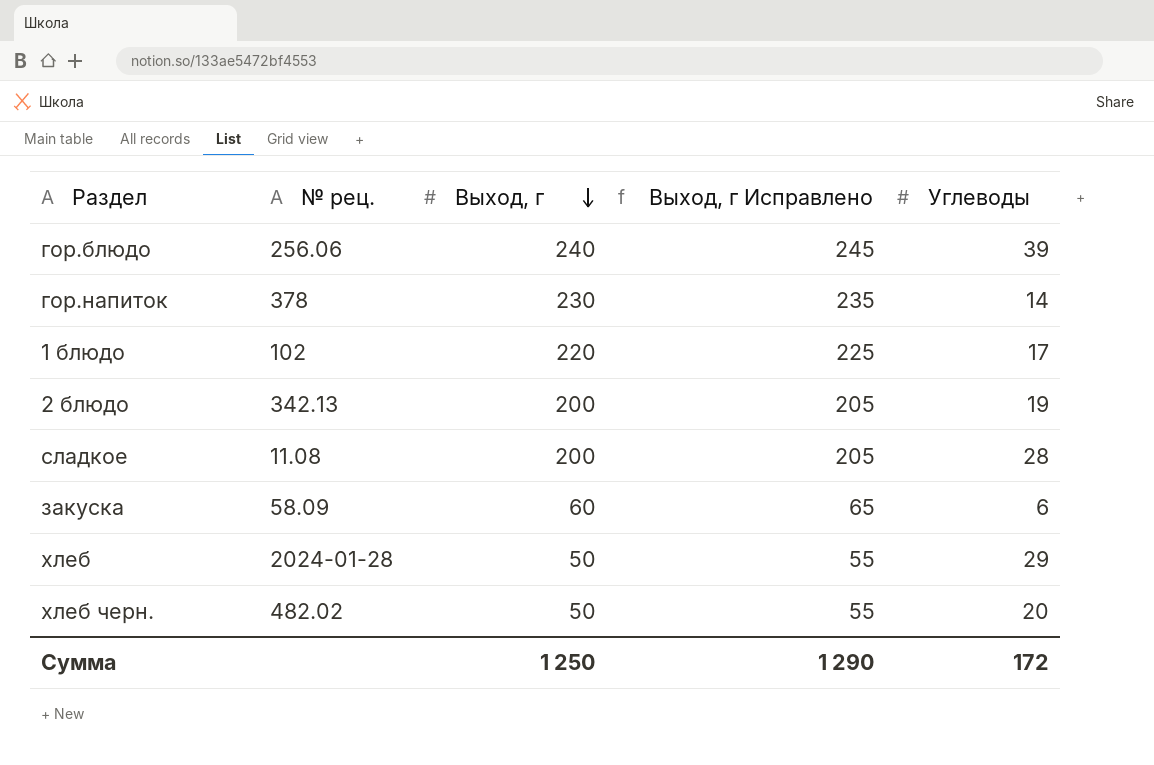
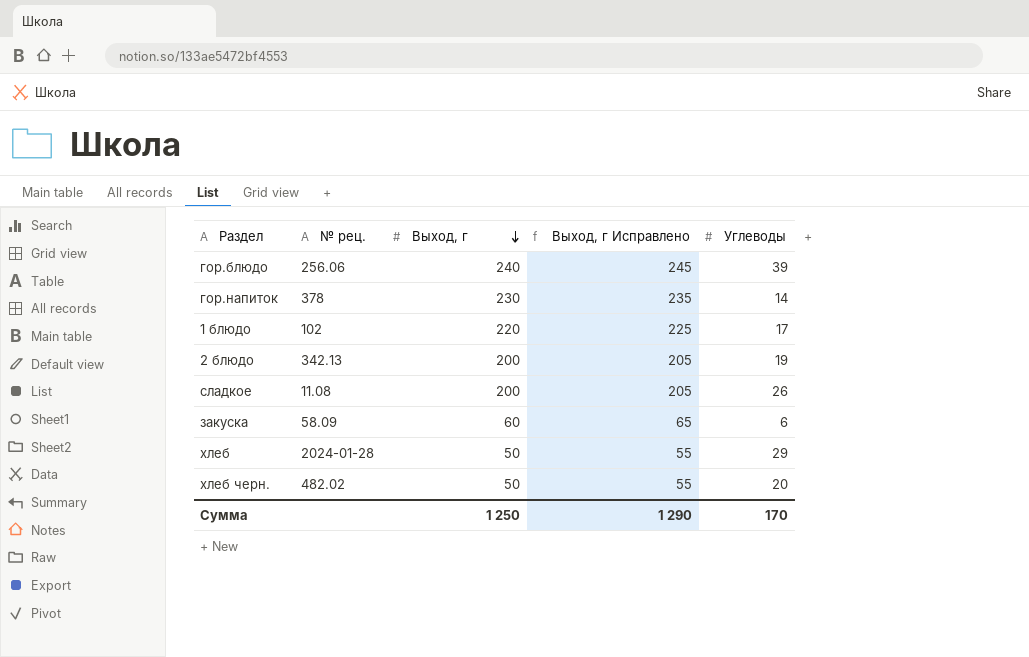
сладкое | Углеводы: 28 -> 26
Сумма | Углеводы: 172 -> 170

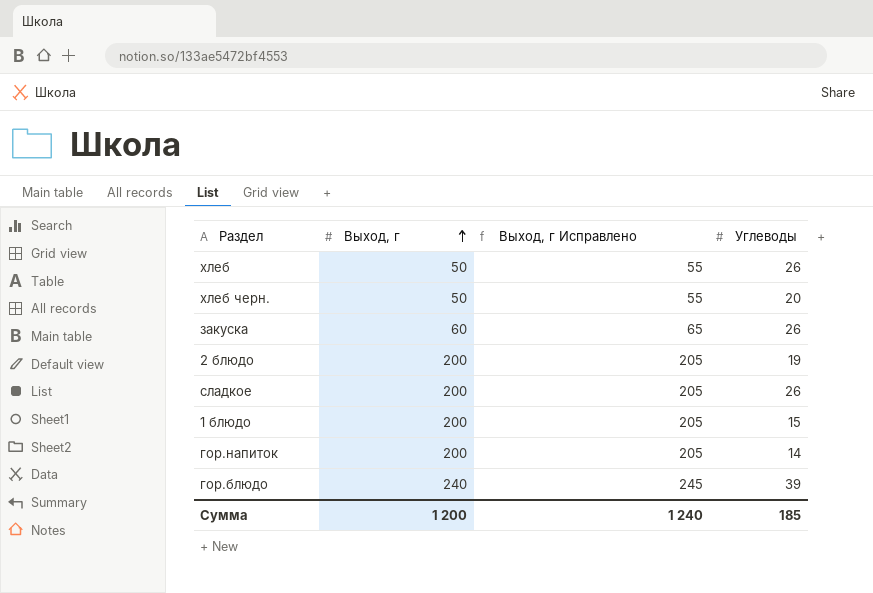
row order: Выход, г descending -> Выход, г ascending
column № рец. | position: 2 -> none
хлеб | Углеводы: 29 -> 26
закуска | Углеводы: 6 -> 26
1 блюдо | Выход, г: 220 -> 200
1 блюдо | Выход, г Исправлено: 225 -> 205
1 блюдо | Углеводы: 17 -> 15
гор.напиток | Выход, г: 230 -> 200
гор.напиток | Выход, г Исправлено: 235 -> 205
Сумма | Выход, г: 1 250 -> 1 200
Сумма | Выход, г Исправлено: 1 290 -> 1 240
Сумма | Углеводы: 170 -> 185

